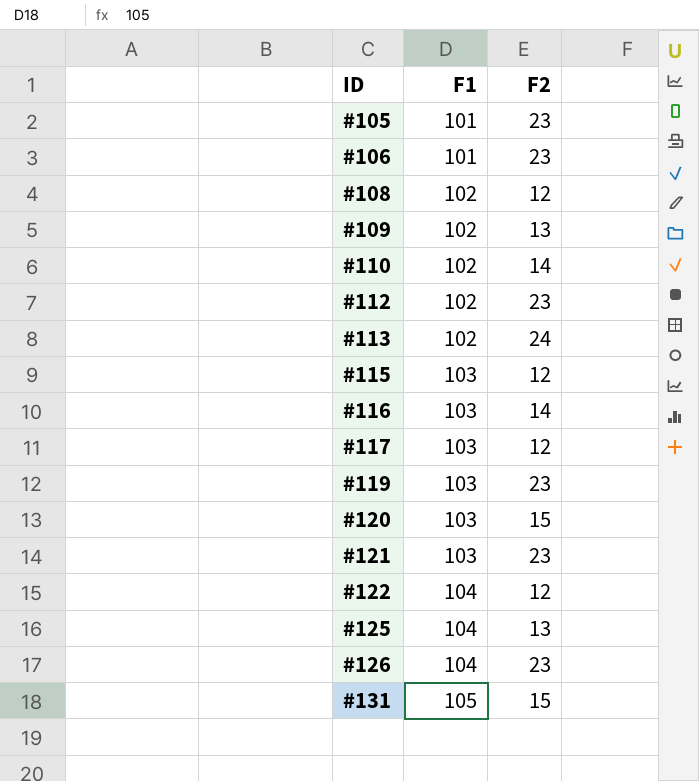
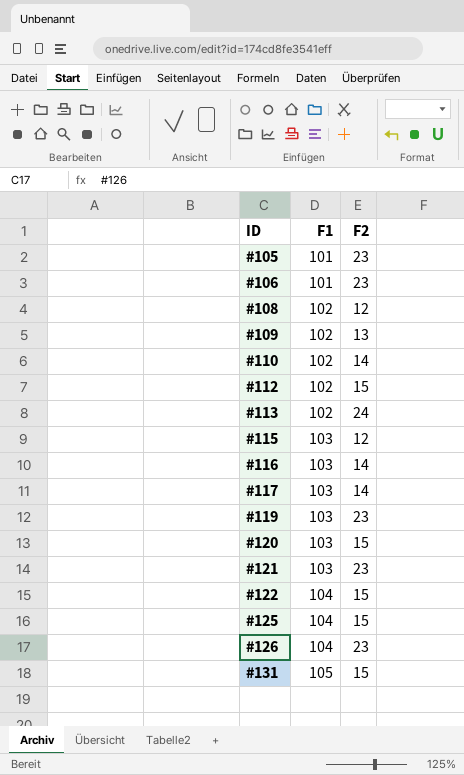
#112 | F2: 23 -> 15
#117 | F2: 12 -> 14
#122 | F2: 12 -> 15
#125 | F2: 13 -> 15

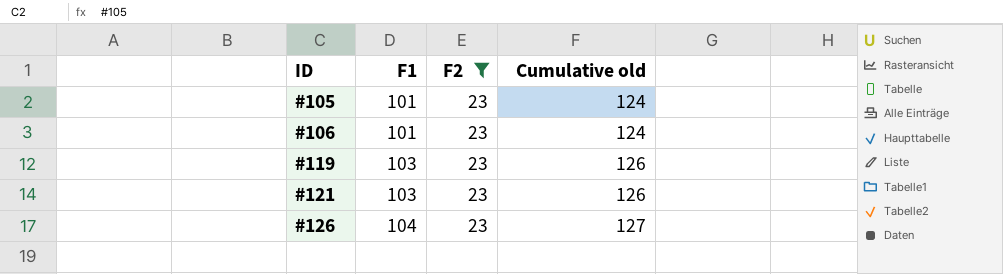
filter: none -> F2 = 23
column Cumulative old | formula: none -> [F1] + [F2]

